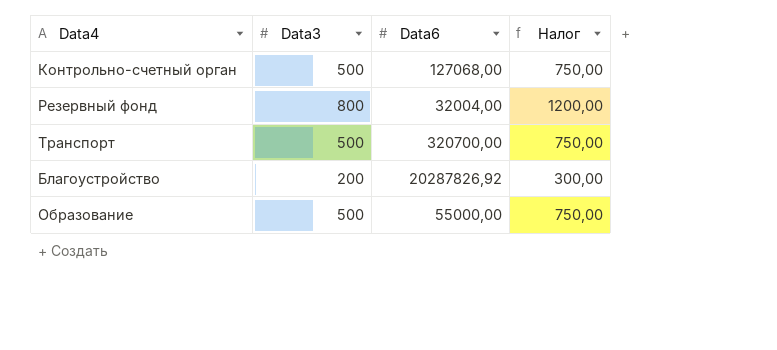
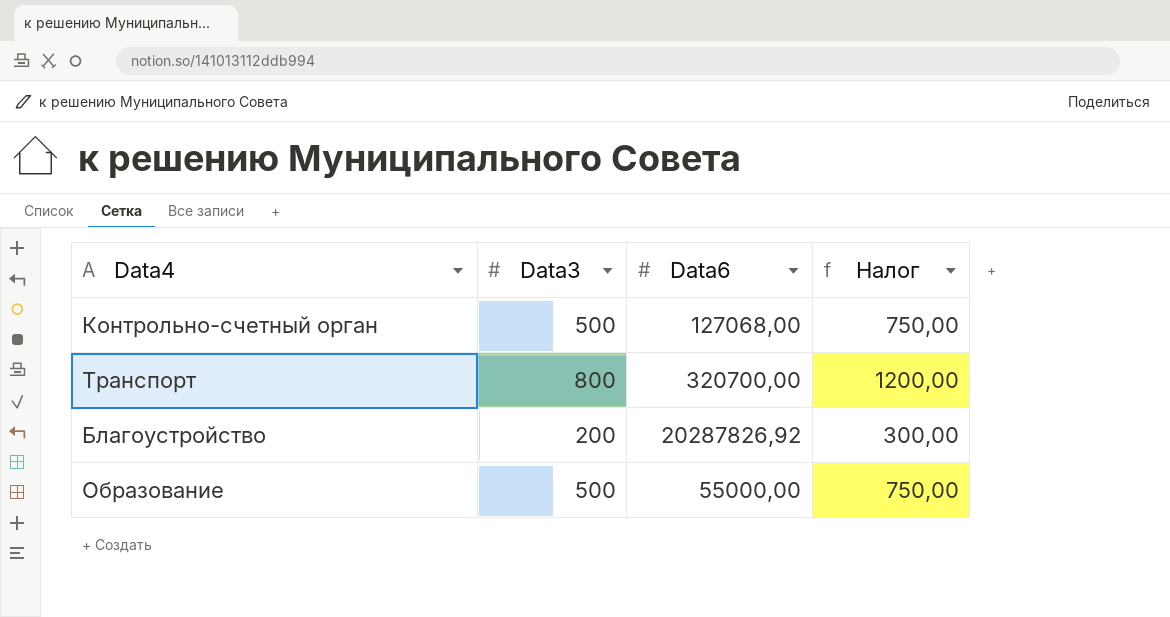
row Резервный фонд: 800 | 32004,00 | 1200,00 -> none
Транспорт | Data3: 500 -> 800
Транспорт | Налог: 750,00 -> 1200,00

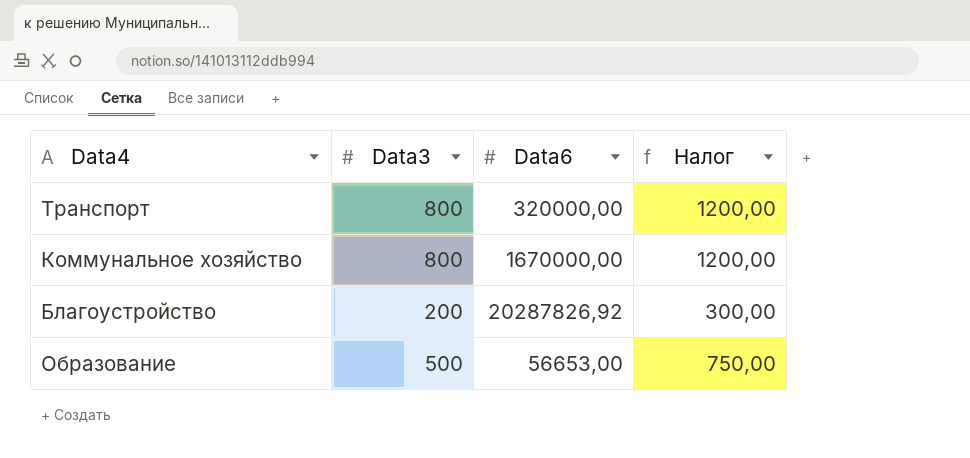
row Контрольно-счетный орган: 500 | 127068,00 | 750,00 -> none
Транспорт | Data6: 320700,00 -> 320000,00
row Коммунальное хозяйство: none -> 800 | 1670000,00 | 1200,00
Образование | Data6: 55000,00 -> 56653,00

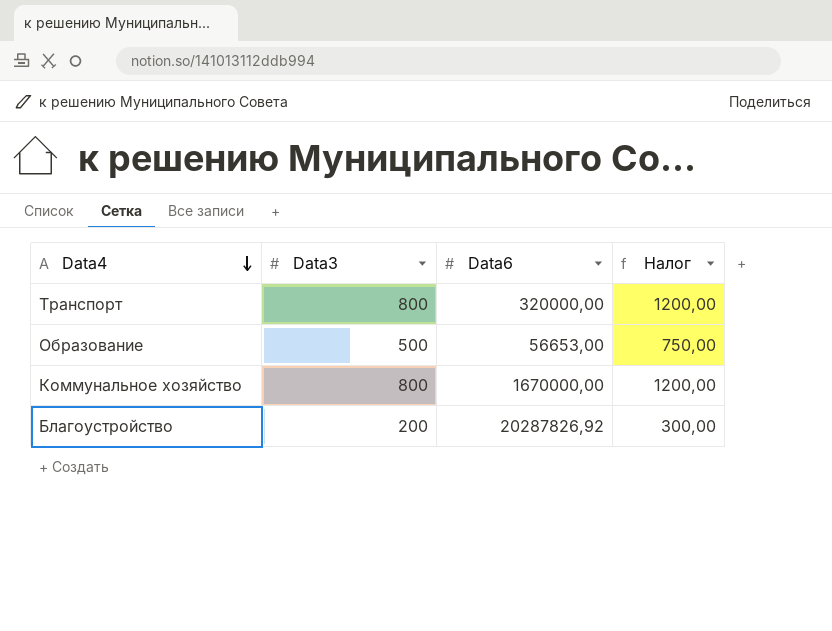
row order: none -> Data4 descending

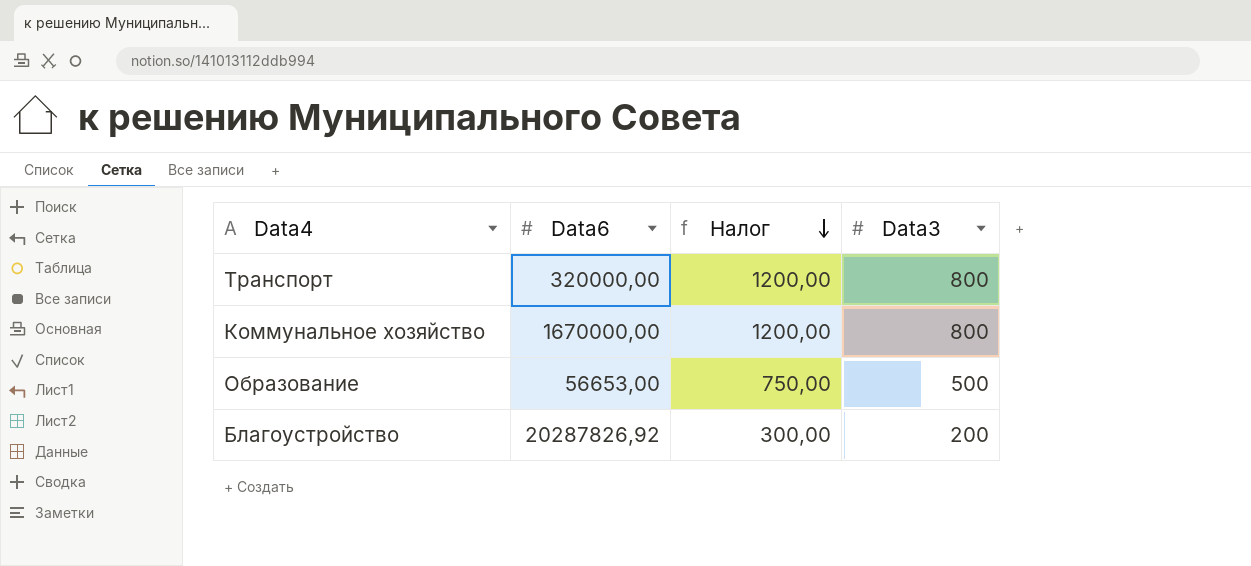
row order: Data4 descending -> Налог descending
column Data3 | position: 2 -> 4

